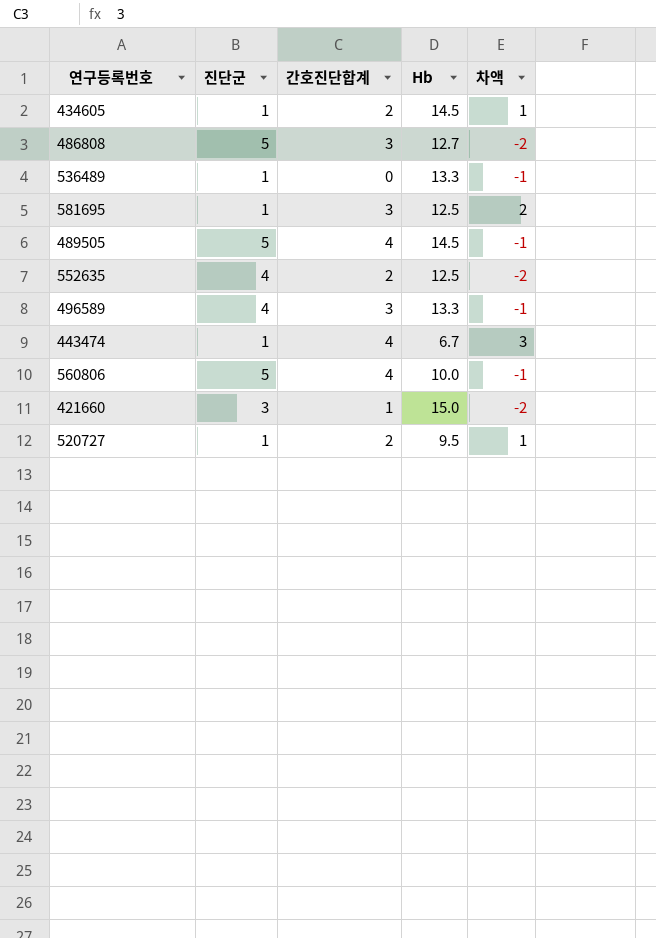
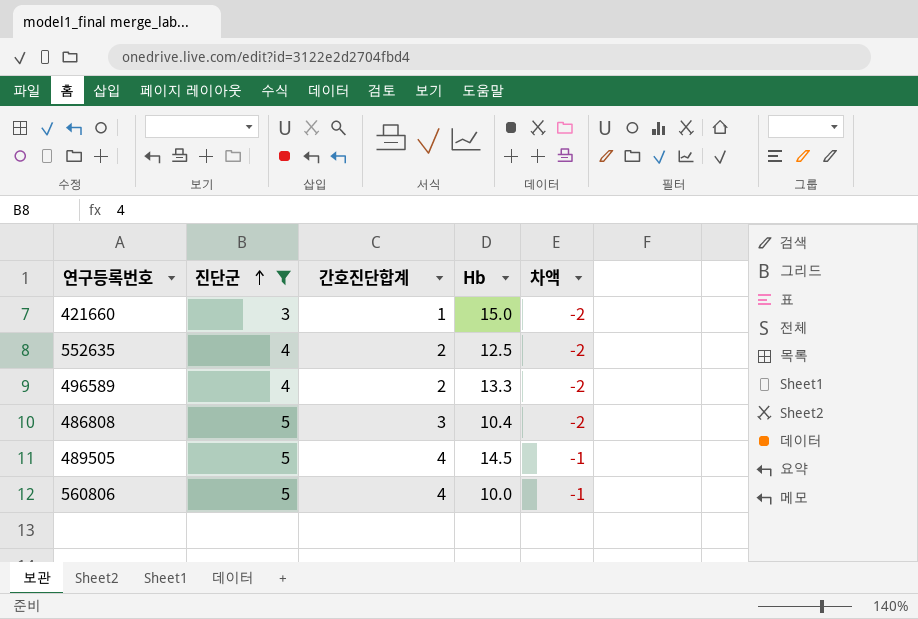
filter: none -> 진단군 != 1
row order: none -> 진단군 ascending
496589 | 간호진단합계: 3 -> 2
496589 | 차액: -1 -> -2
486808 | Hb: 12.7 -> 10.4

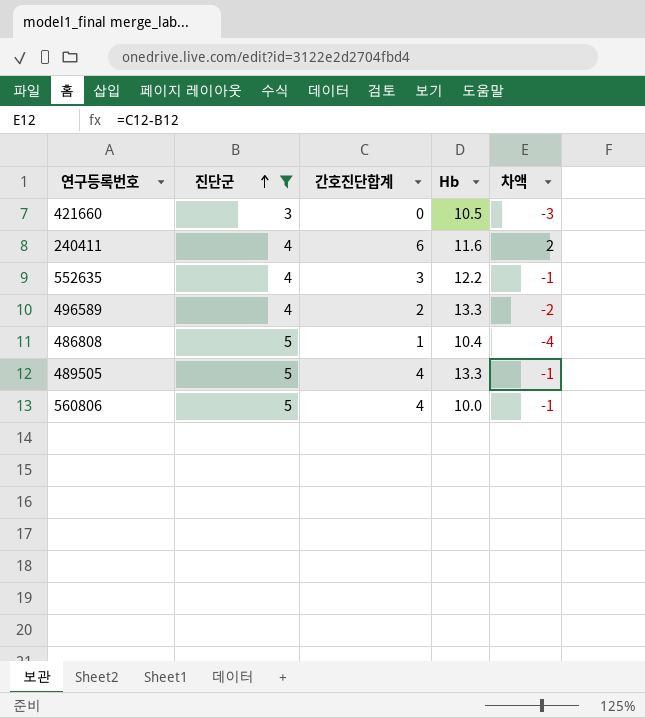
421660 | 간호진단합계: 1 -> 0
421660 | Hb: 15.0 -> 10.5
421660 | 차액: -2 -> -3
row 240411: none -> 4 | 6 | 11.6 | 2
552635 | 간호진단합계: 2 -> 3
552635 | Hb: 12.5 -> 12.2
552635 | 차액: -2 -> -1
486808 | 간호진단합계: 3 -> 1
486808 | 차액: -2 -> -4
489505 | Hb: 14.5 -> 13.3

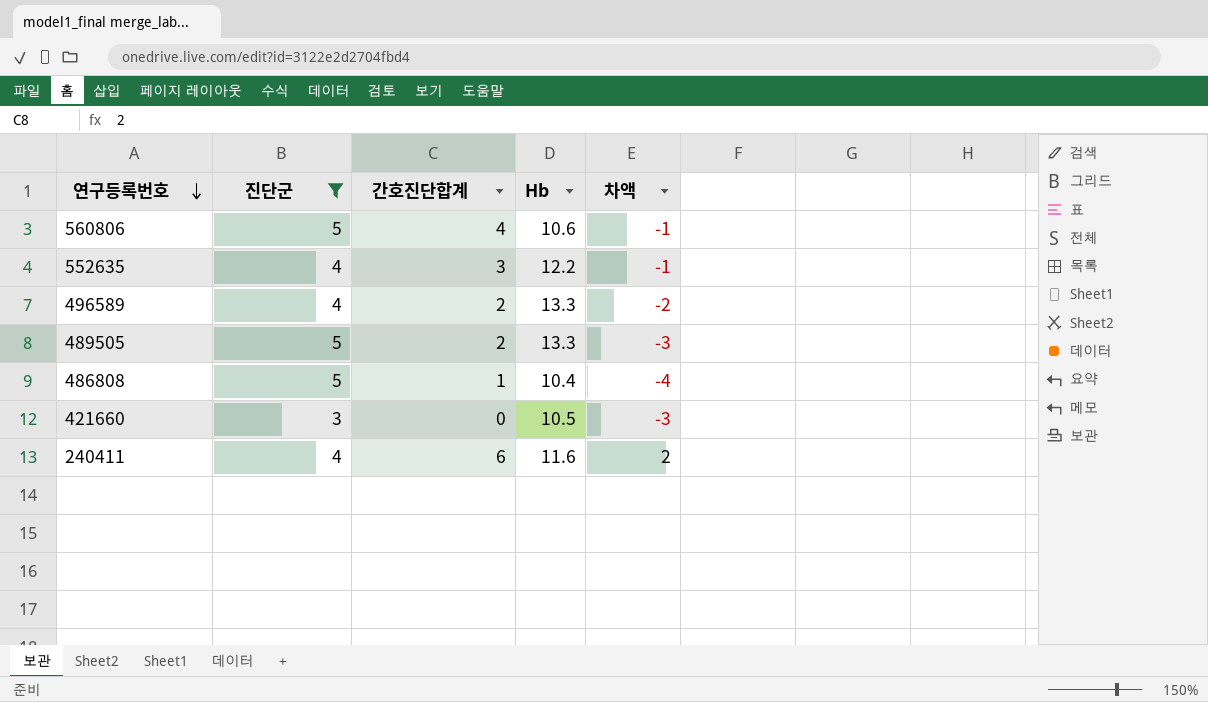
row order: 진단군 ascending -> 연구등록번호 descending
560806 | Hb: 10.0 -> 10.6
489505 | 간호진단합계: 4 -> 2
489505 | 차액: -1 -> -3

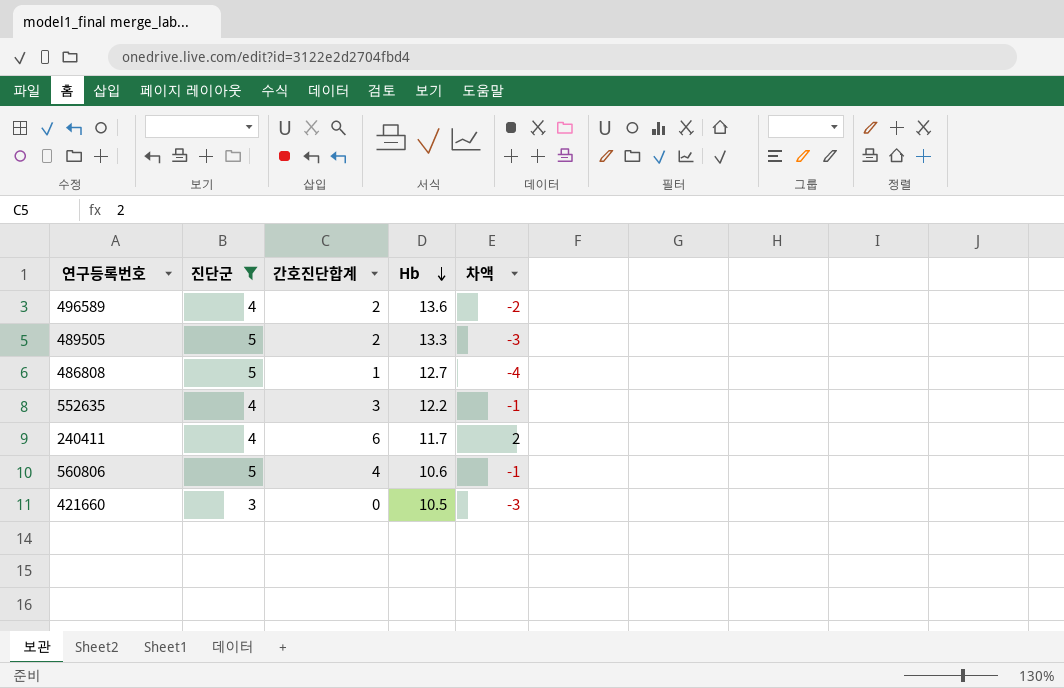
row order: 연구등록번호 descending -> Hb descending
496589 | Hb: 13.3 -> 13.6
486808 | Hb: 10.4 -> 12.7
240411 | Hb: 11.6 -> 11.7

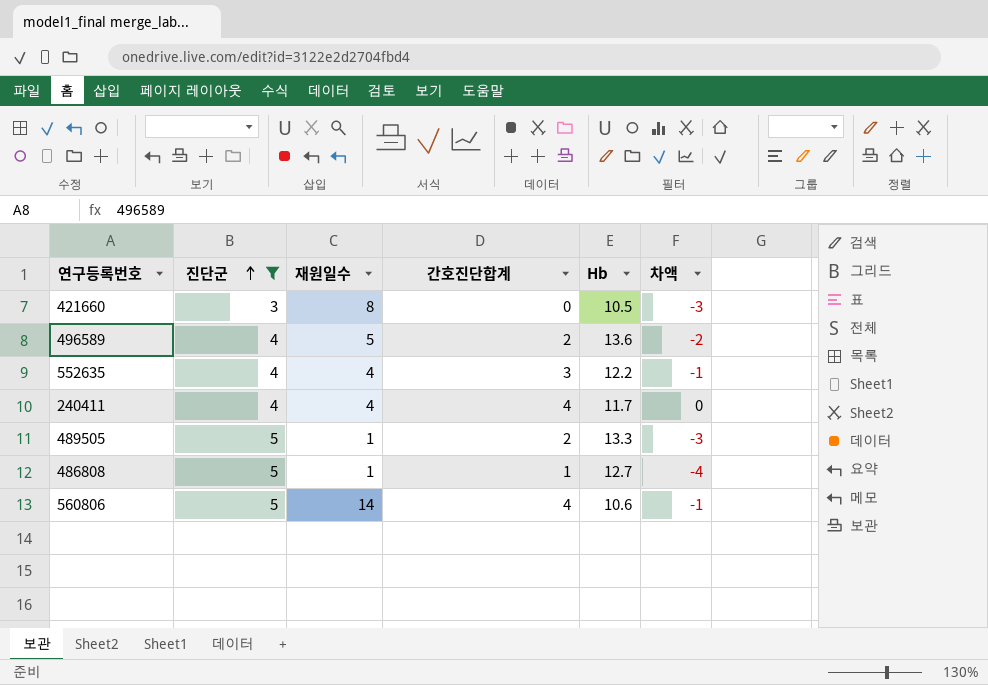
row order: Hb descending -> 진단군 ascending
column 재원일수 | position: none -> 3
240411 | 간호진단합계: 6 -> 4
240411 | 차액: 2 -> 0

